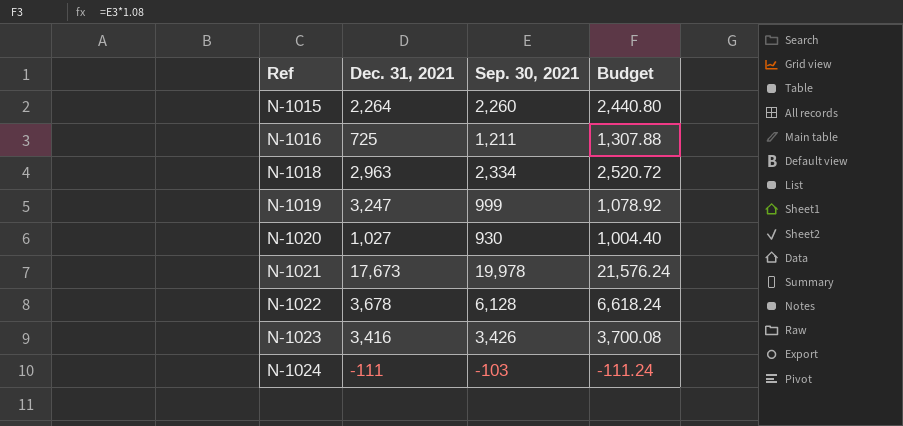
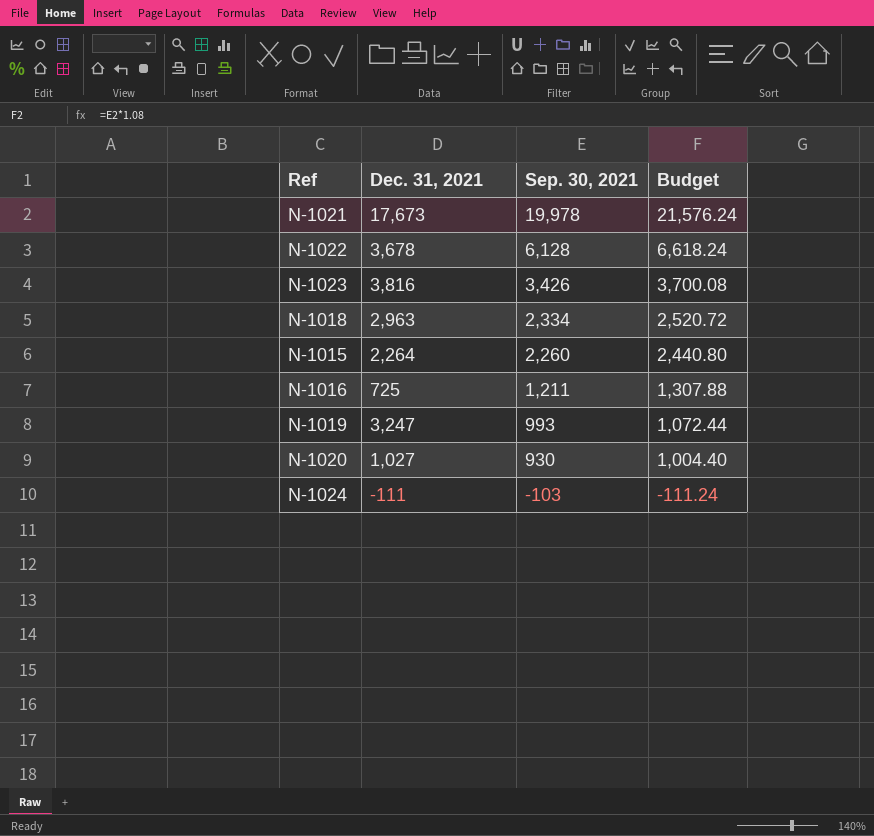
row order: Ref ascending -> Sep. 30, 2021 descending
N-1023 | Dec. 31, 2021: 3,416 -> 3,816
N-1019 | Sep. 30, 2021: 999 -> 993
N-1019 | Budget: 1,078.92 -> 1,072.44

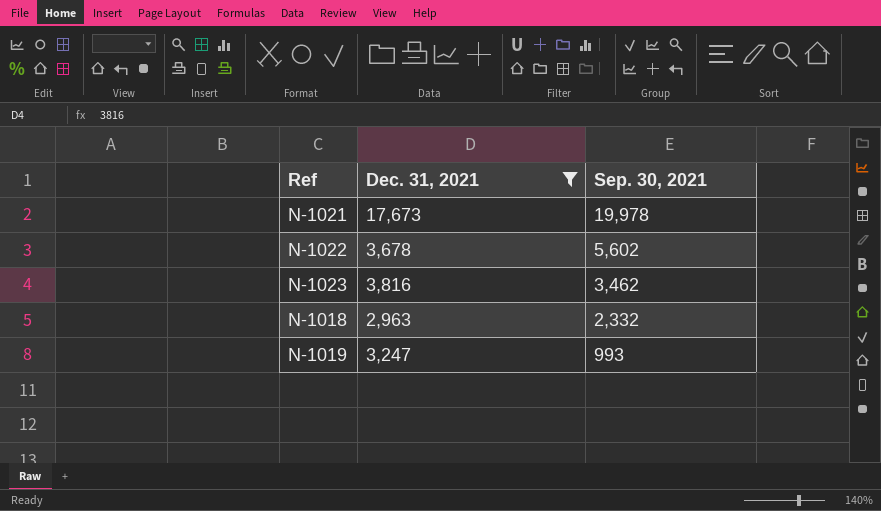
filter: none -> Dec. 31, 2021 >= 2,963
column Budget | formula: [Sep. 30, 2021] * 1.08 -> none
N-1022 | Sep. 30, 2021: 6,128 -> 5,602
N-1023 | Sep. 30, 2021: 3,426 -> 3,462
N-1018 | Sep. 30, 2021: 2,334 -> 2,332

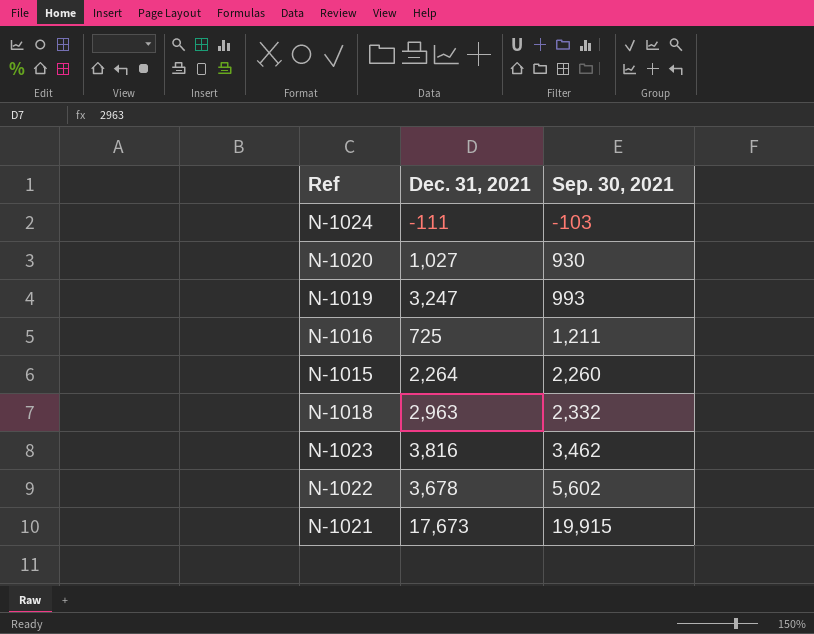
filter: Dec. 31, 2021 >= 2,963 -> none
row order: Sep. 30, 2021 descending -> Sep. 30, 2021 ascending
N-1021 | Sep. 30, 2021: 19,978 -> 19,915

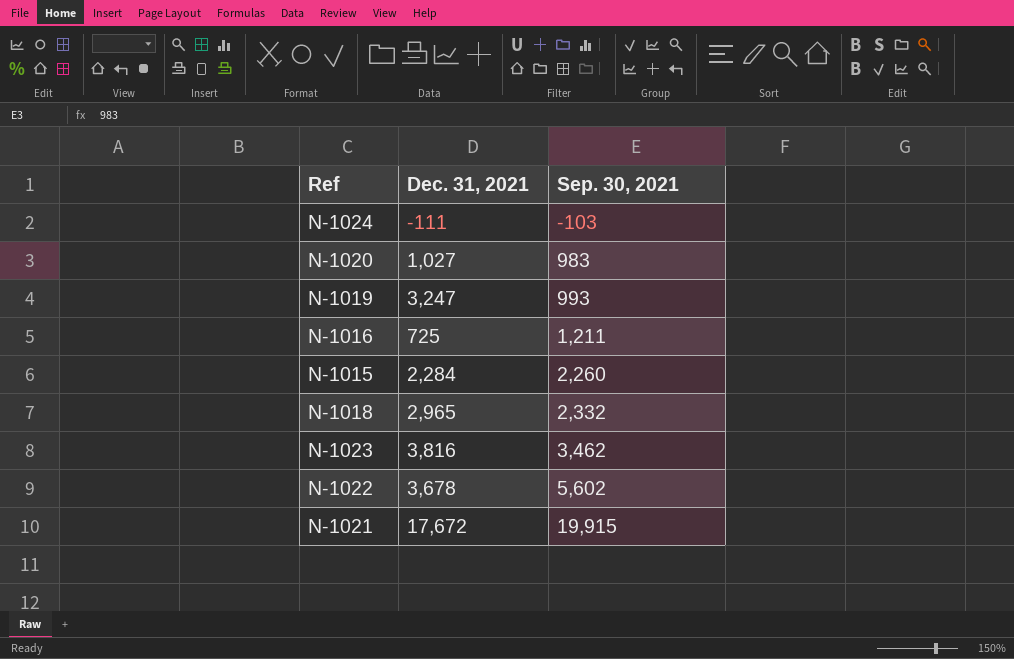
N-1020 | Sep. 30, 2021: 930 -> 983
N-1015 | Dec. 31, 2021: 2,264 -> 2,284
N-1018 | Dec. 31, 2021: 2,963 -> 2,965
N-1021 | Dec. 31, 2021: 17,673 -> 17,672

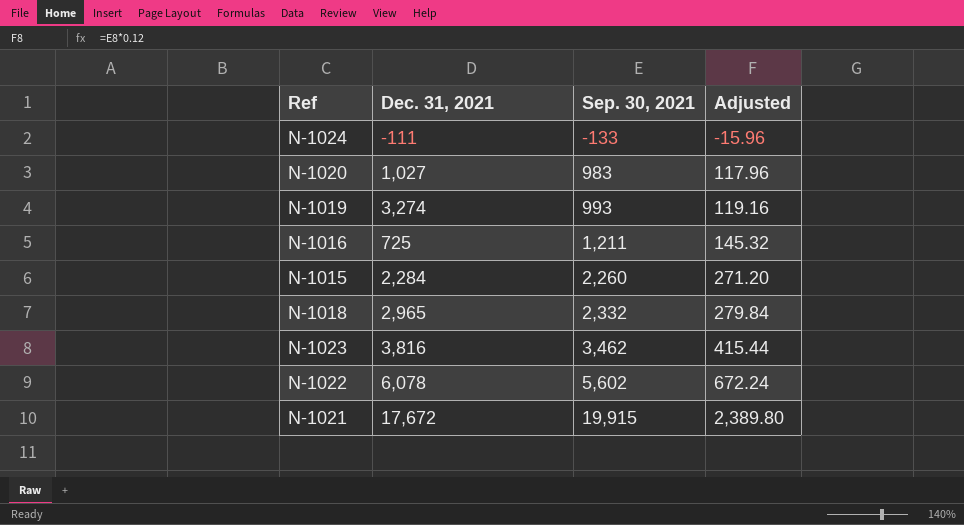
column Adjusted | formula: none -> [Sep. 30, 2021] * 0.12
N-1024 | Sep. 30, 2021: -103 -> -133
N-1019 | Dec. 31, 2021: 3,247 -> 3,274
N-1022 | Dec. 31, 2021: 3,678 -> 6,078

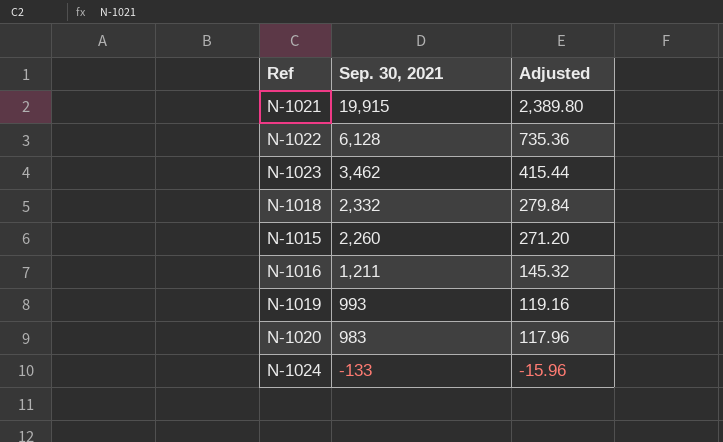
row order: Sep. 30, 2021 ascending -> Sep. 30, 2021 descending
column Dec. 31, 2021 | position: 2 -> none
N-1022 | Sep. 30, 2021: 5,602 -> 6,128
N-1022 | Adjusted: 672.24 -> 735.36

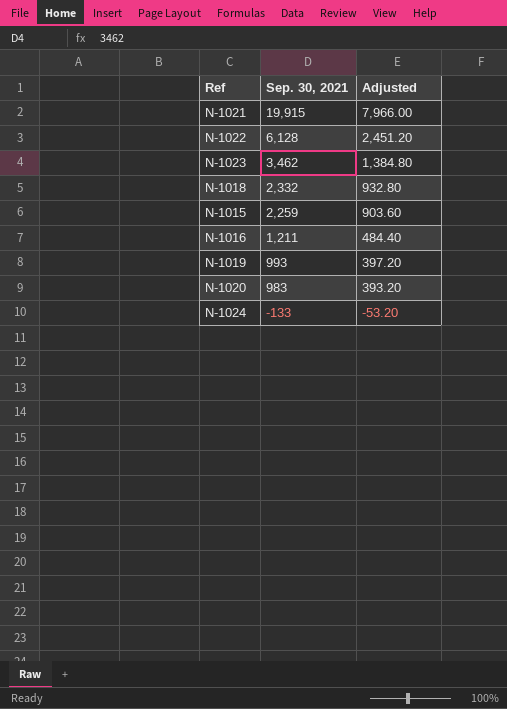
column Adjusted | formula: [Sep. 30, 2021] * 0.12 -> [Sep. 30, 2021] * 0.4
N-1015 | Sep. 30, 2021: 2,260 -> 2,259

